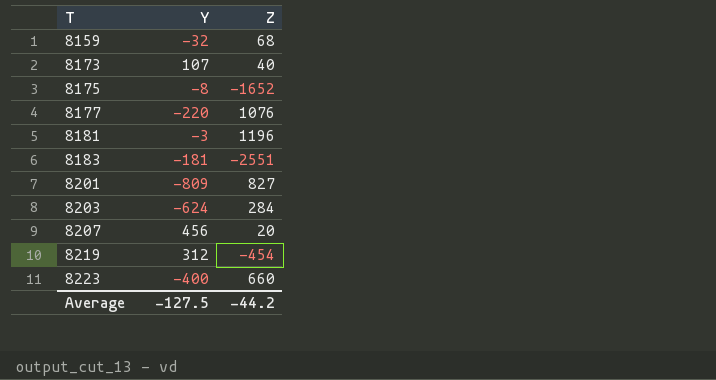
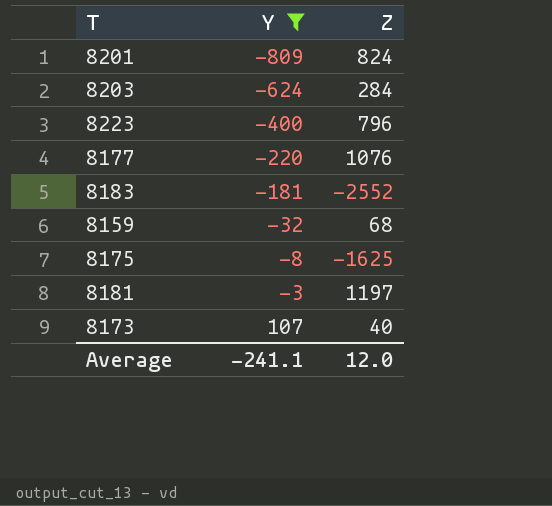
filter: none -> Y <= 107
row order: T ascending -> Y ascending
8201 | Z: 827 -> 824
8223 | Z: 660 -> 796
8183 | Z: -2551 -> -2552
8175 | Z: -1652 -> -1625
8181 | Z: 1196 -> 1197
Average | Y: -127.5 -> -241.1
Average | Z: -44.2 -> 12.0

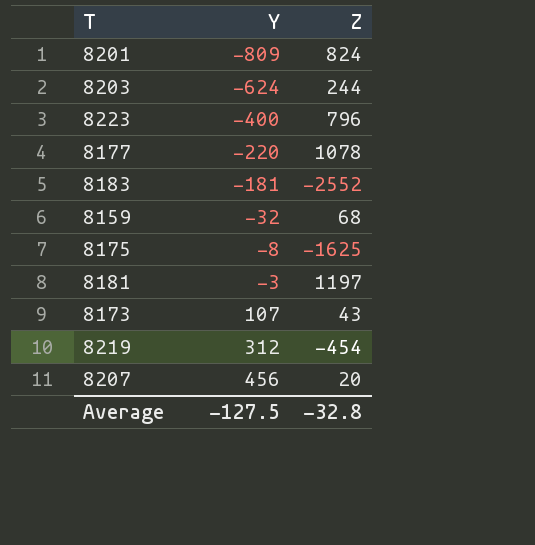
filter: Y <= 107 -> none
8203 | Z: 284 -> 244
8177 | Z: 1076 -> 1078
8173 | Z: 40 -> 43
Average | Y: -241.1 -> -127.5
Average | Z: 12.0 -> -32.8

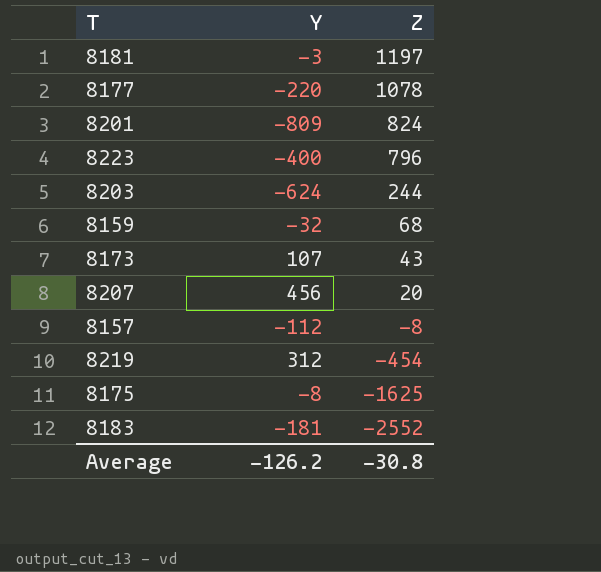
row order: Y ascending -> Z descending
row 8157: none -> -112 | -8
Average | Y: -127.5 -> -126.2
Average | Z: -32.8 -> -30.8

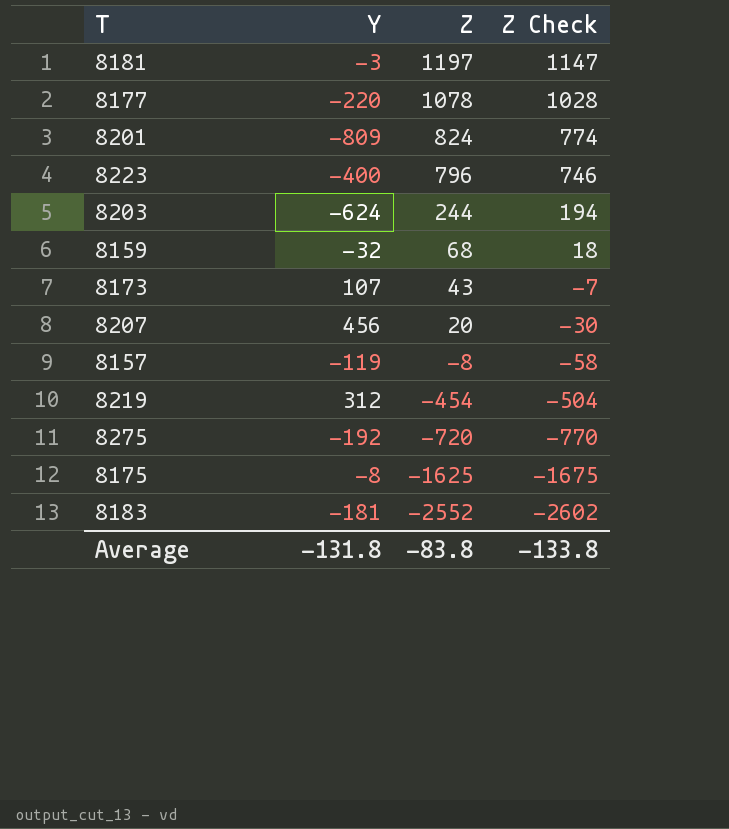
column Z Check | formula: none -> [Z] - 50
8157 | Y: -112 -> -119
row 8275: none -> -192 | -720 | -770
Average | Y: -126.2 -> -131.8
Average | Z: -30.8 -> -83.8

